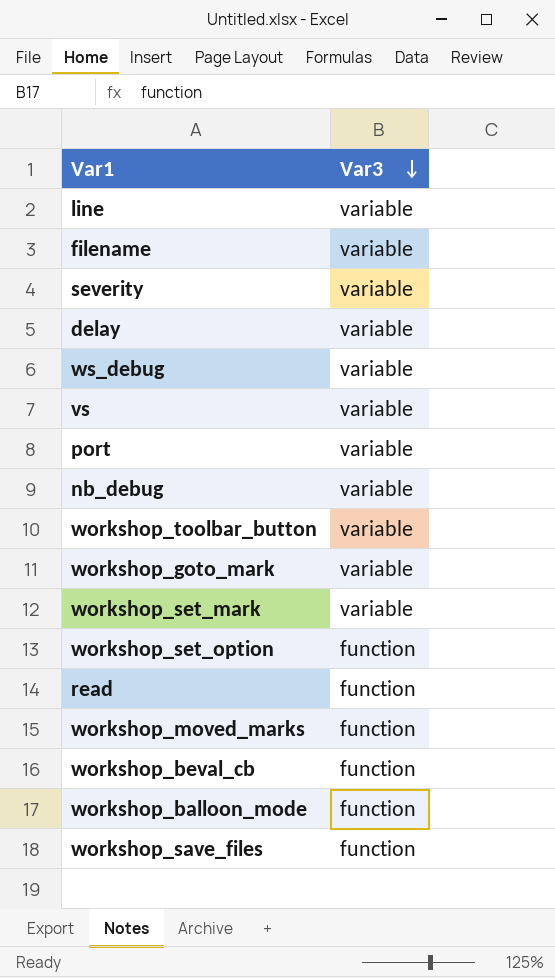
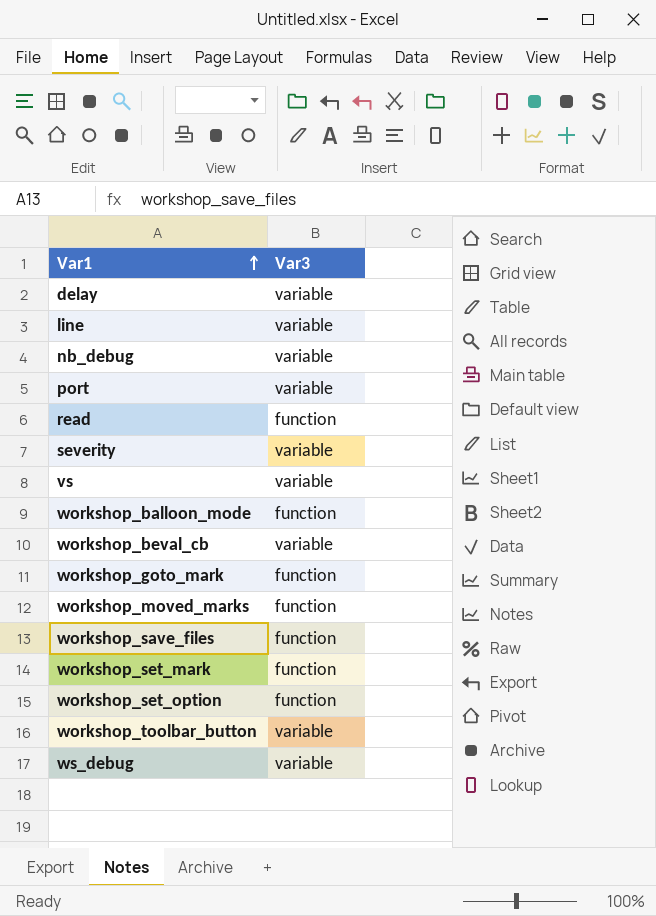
row order: Var3 descending -> Var1 ascending
row filename: variable -> none
workshop_beval_cb | Var3: function -> variable
workshop_goto_mark | Var3: variable -> function
workshop_set_mark | Var3: variable -> function

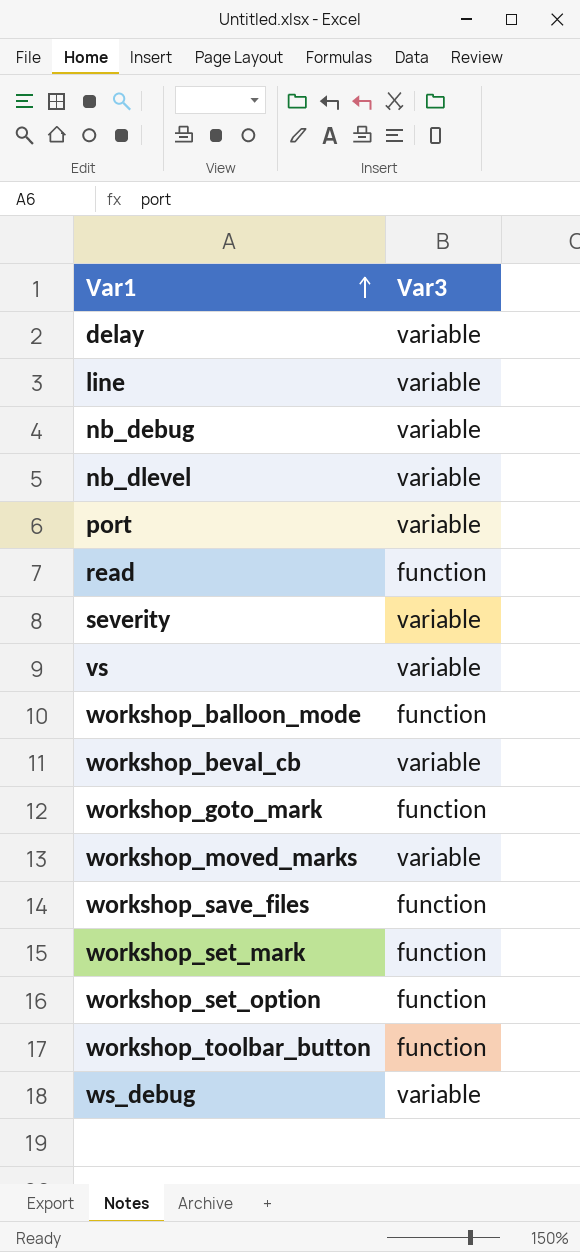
row nb_dlevel: none -> variable
workshop_moved_marks | Var3: function -> variable
workshop_toolbar_button | Var3: variable -> function

